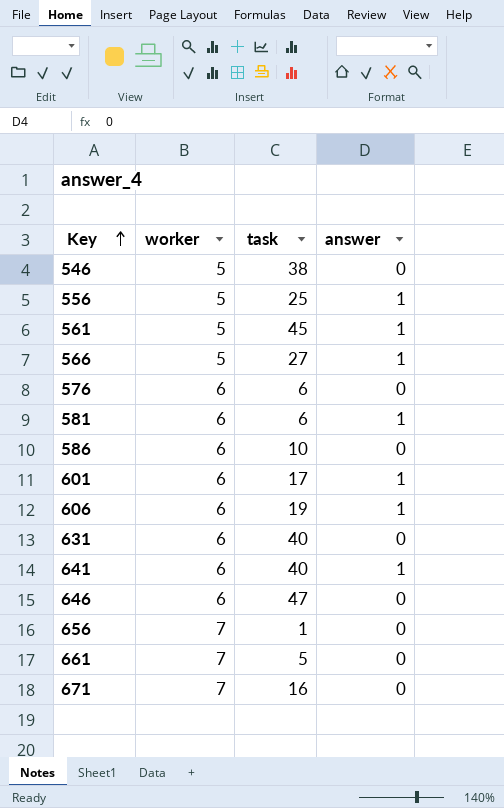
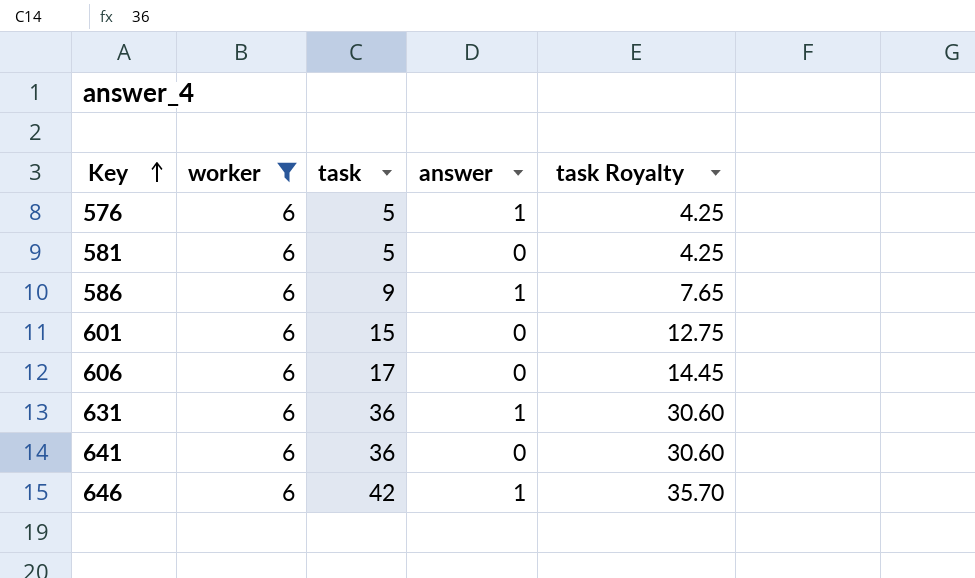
filter: none -> worker = 6
column task Royalty | formula: none -> [task] * 0.85
576 | task: 6 -> 5
576 | answer: 0 -> 1
581 | task: 6 -> 5
581 | answer: 1 -> 0
586 | task: 10 -> 9
586 | answer: 0 -> 1
601 | task: 17 -> 15
601 | answer: 1 -> 0
606 | task: 19 -> 17
606 | answer: 1 -> 0
631 | task: 40 -> 36
631 | answer: 0 -> 1
641 | task: 40 -> 36
641 | answer: 1 -> 0
646 | task: 47 -> 42
646 | answer: 0 -> 1

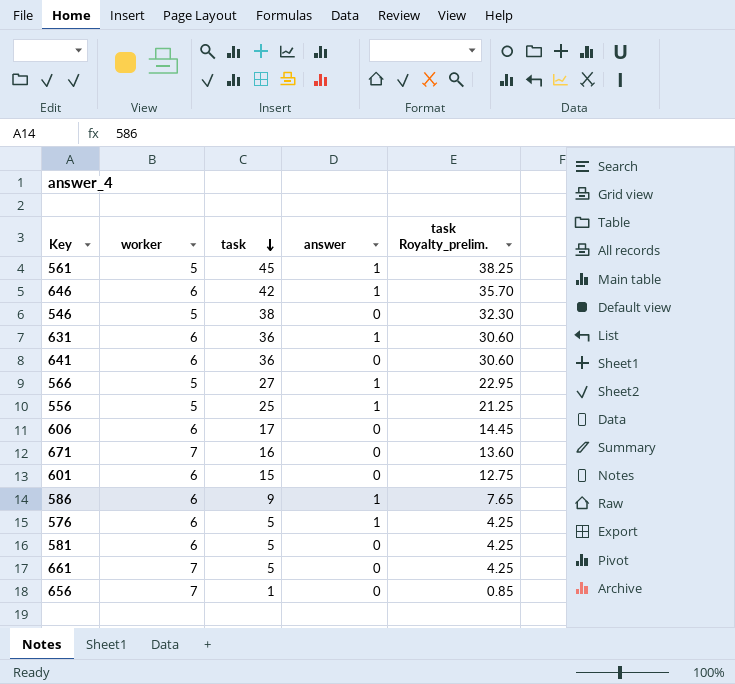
filter: worker = 6 -> none
row order: Key ascending -> task descending
column name: task Royalty -> task Royalty_prelim.

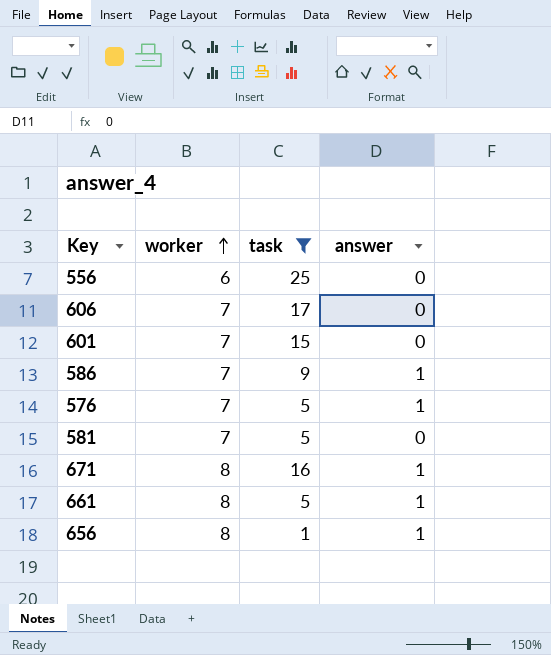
filter: none -> task <= 25
row order: task descending -> worker ascending
column task Royalty_prelim. | formula: [task] * 0.85 -> none
556 | worker: 5 -> 6
556 | answer: 1 -> 0
606 | worker: 6 -> 7
601 | worker: 6 -> 7
586 | worker: 6 -> 7
576 | worker: 6 -> 7
581 | worker: 6 -> 7
671 | worker: 7 -> 8
671 | answer: 0 -> 1
661 | worker: 7 -> 8
661 | answer: 0 -> 1
656 | worker: 7 -> 8
656 | answer: 0 -> 1

